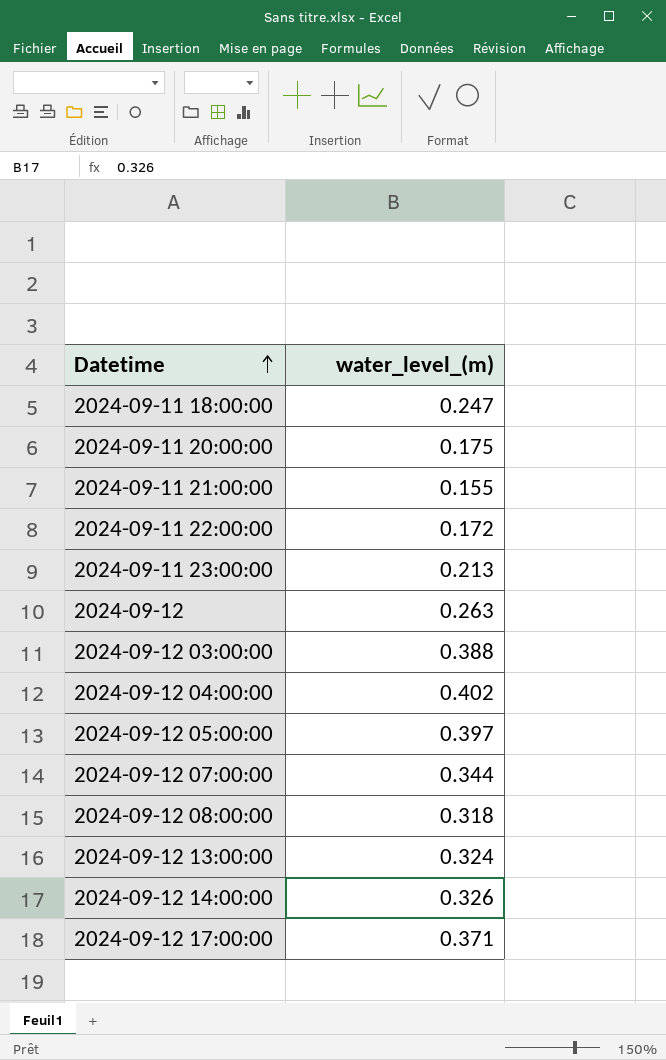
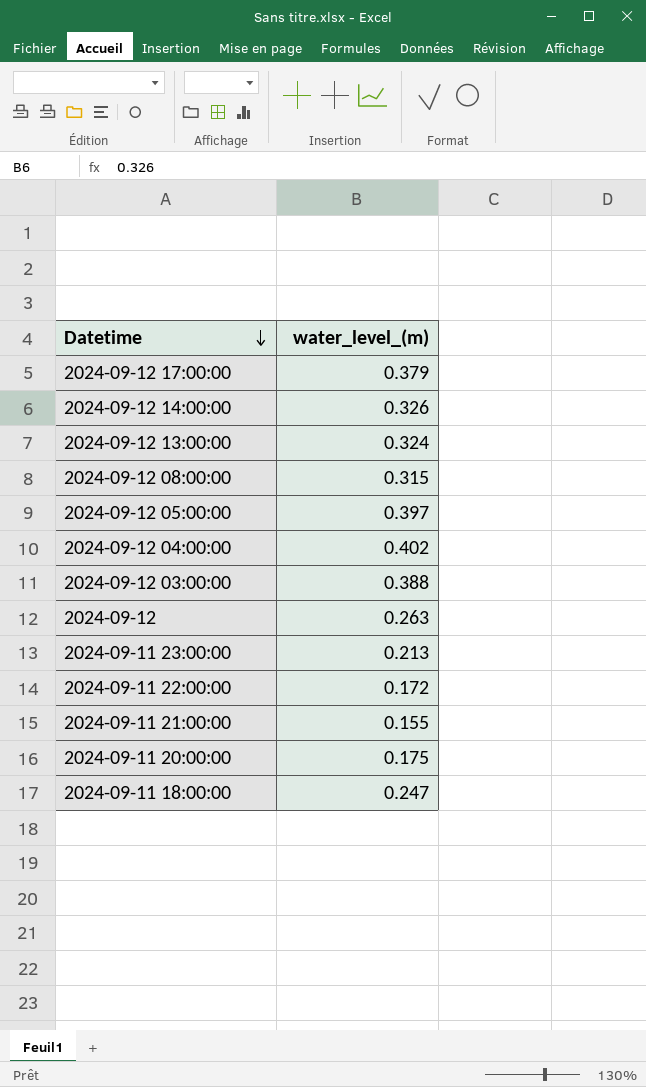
row order: Datetime ascending -> Datetime descending
row 2024-09-12 07:00:00: 0.344 -> none
2024-09-12 17:00:00 | water_level_(m): 0.371 -> 0.379
2024-09-12 08:00:00 | water_level_(m): 0.318 -> 0.315

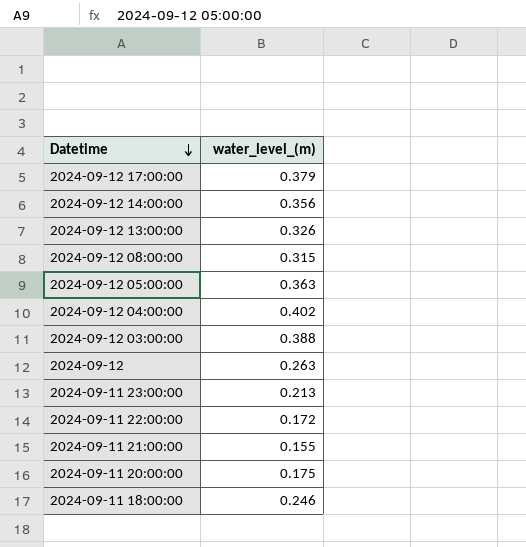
2024-09-12 14:00:00 | water_level_(m): 0.326 -> 0.356
2024-09-12 13:00:00 | water_level_(m): 0.324 -> 0.326
2024-09-12 05:00:00 | water_level_(m): 0.397 -> 0.363
2024-09-11 18:00:00 | water_level_(m): 0.247 -> 0.246

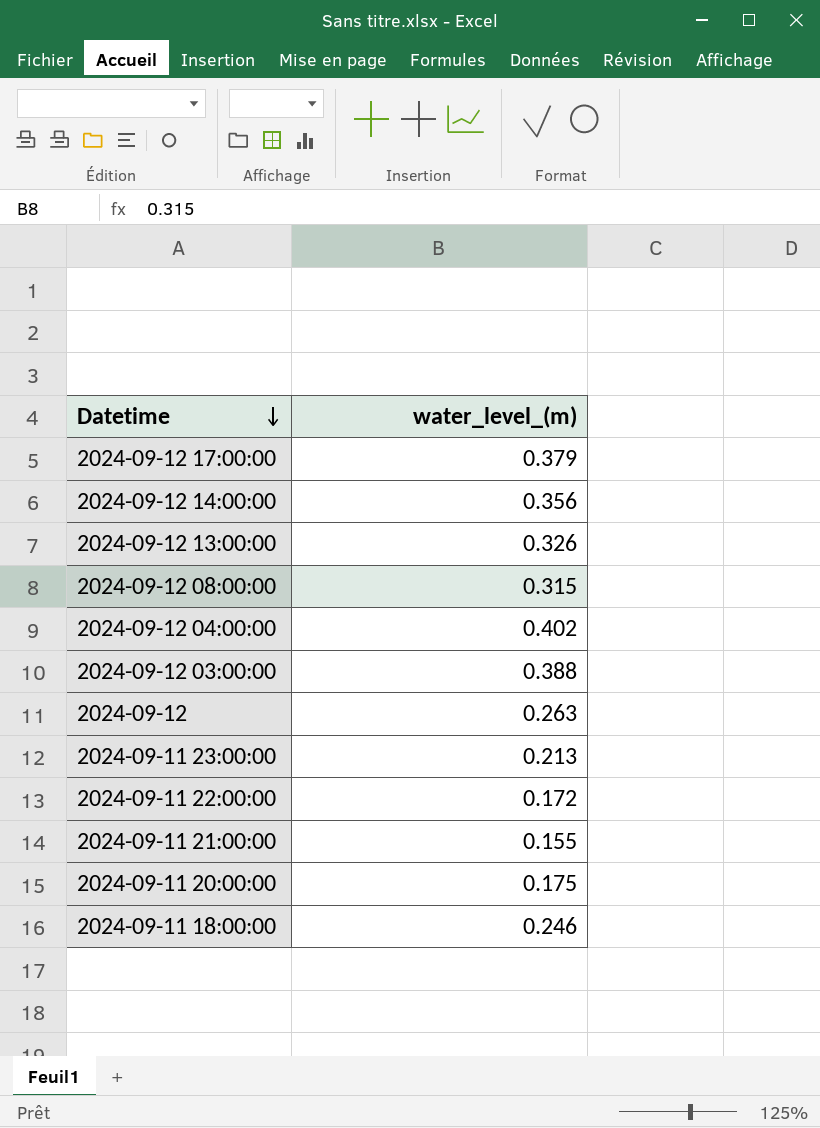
row 2024-09-12 05:00:00: 0.363 -> none

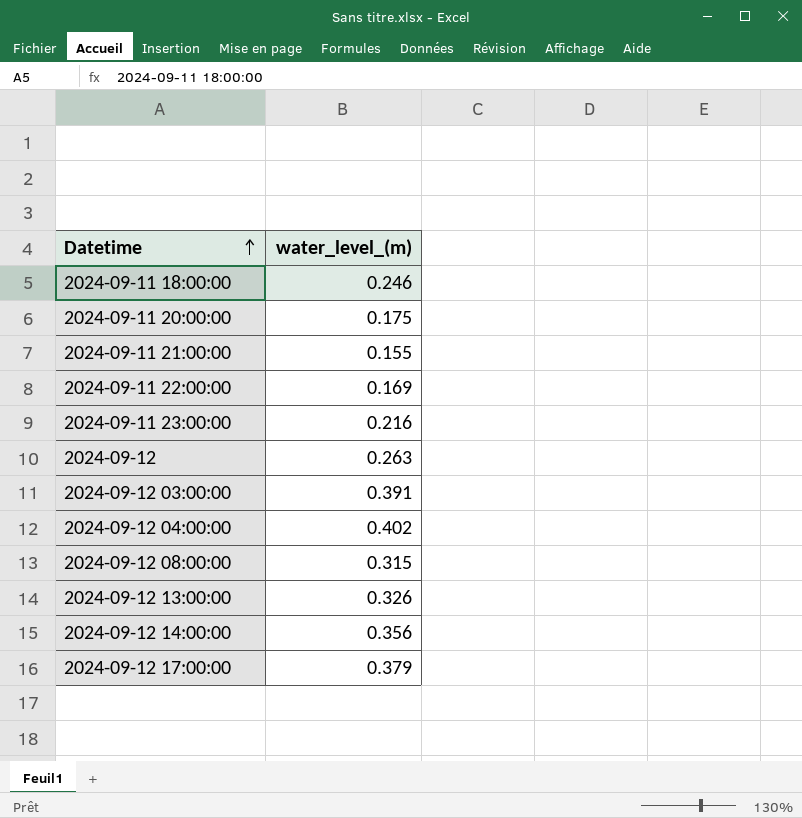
row order: Datetime descending -> Datetime ascending
2024-09-11 22:00:00 | water_level_(m): 0.172 -> 0.169
2024-09-11 23:00:00 | water_level_(m): 0.213 -> 0.216
2024-09-12 03:00:00 | water_level_(m): 0.388 -> 0.391

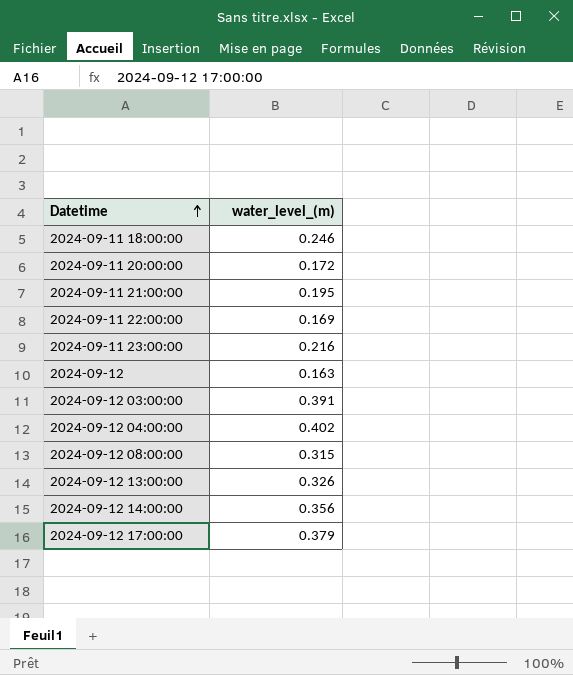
2024-09-11 20:00:00 | water_level_(m): 0.175 -> 0.172
2024-09-11 21:00:00 | water_level_(m): 0.155 -> 0.195
2024-09-12 | water_level_(m): 0.263 -> 0.163

